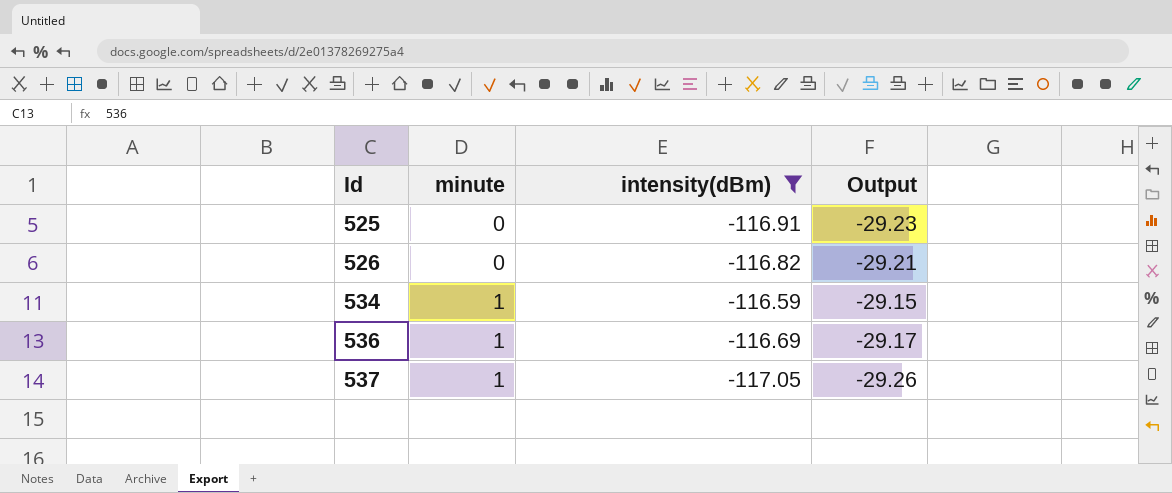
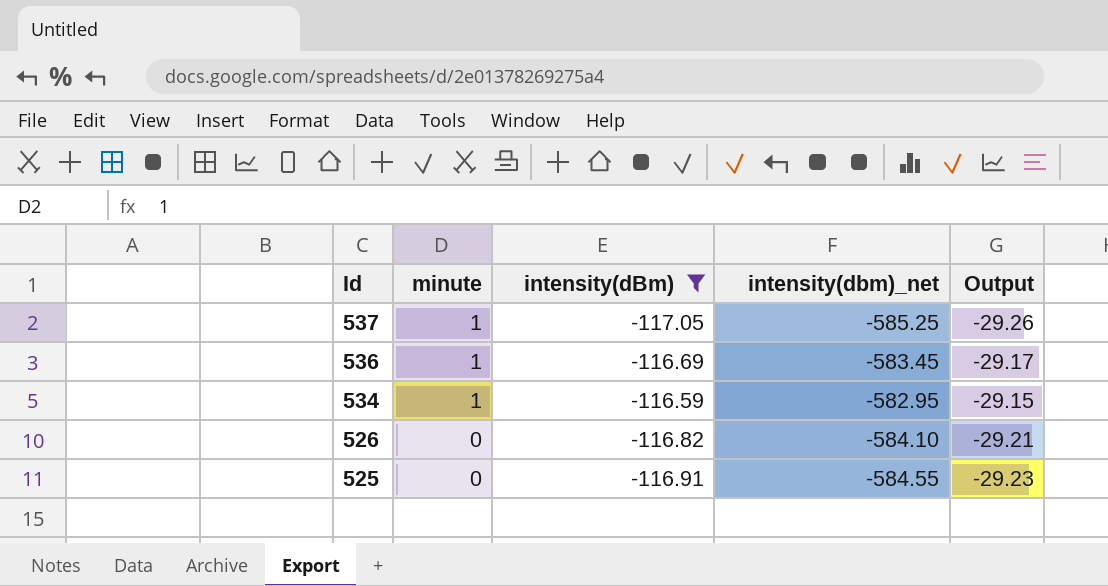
row order: Id ascending -> Id descending
column intensity(dbm)_net | formula: none -> [intensity(dBm)] * 5

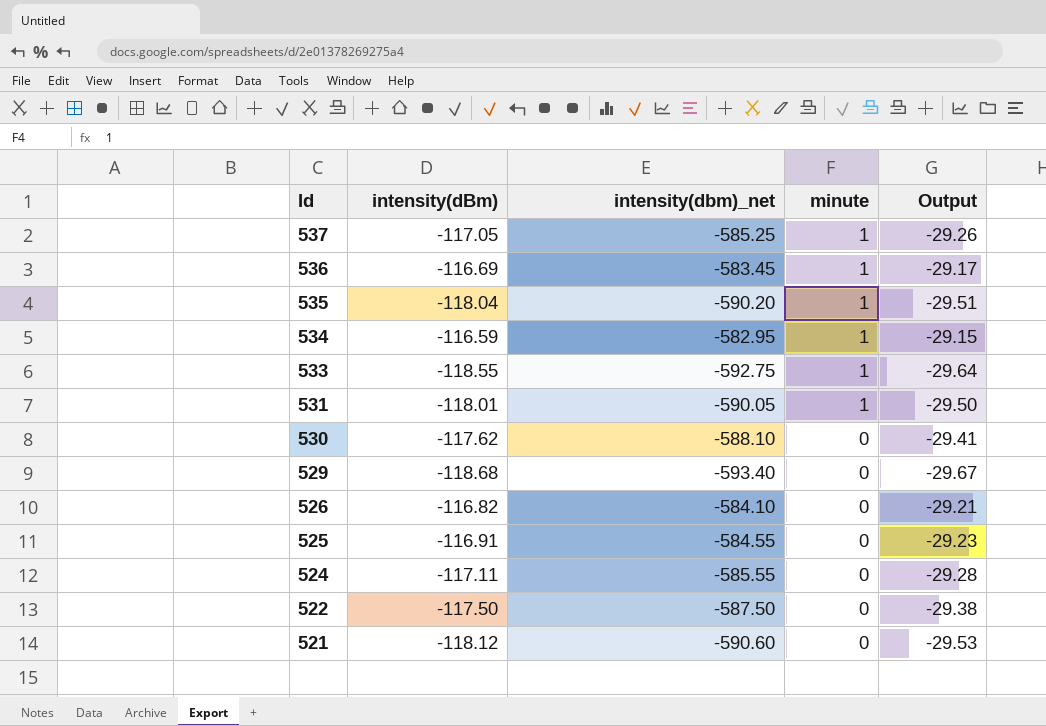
filter: intensity(dBm) >= -117.05 -> none
column minute | position: 2 -> 4

